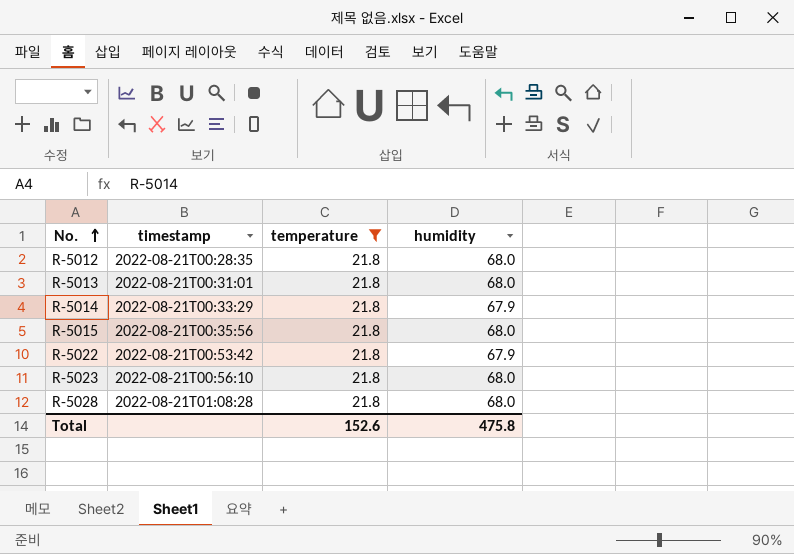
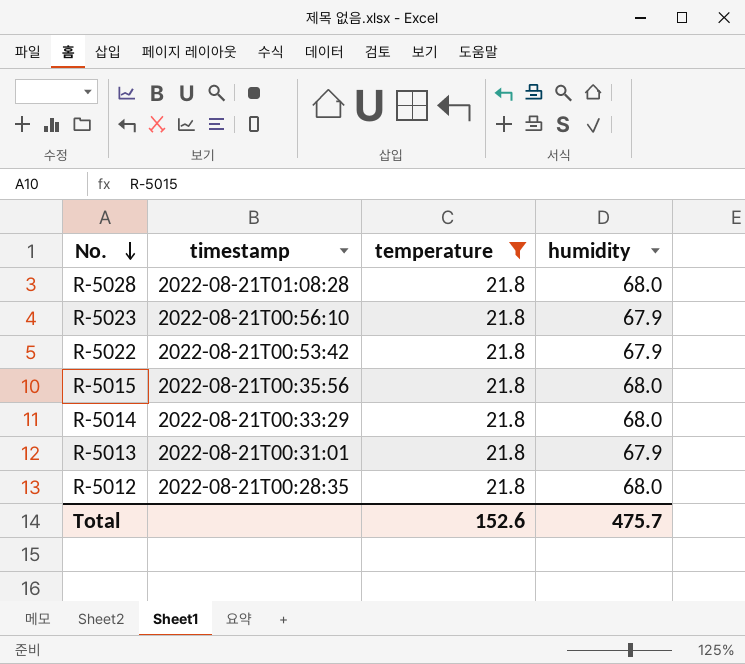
row order: No. ascending -> No. descending
R-5023 | humidity: 68.0 -> 67.9
R-5014 | humidity: 67.9 -> 68.0
R-5013 | humidity: 68.0 -> 67.9
Total | humidity: 475.8 -> 475.7

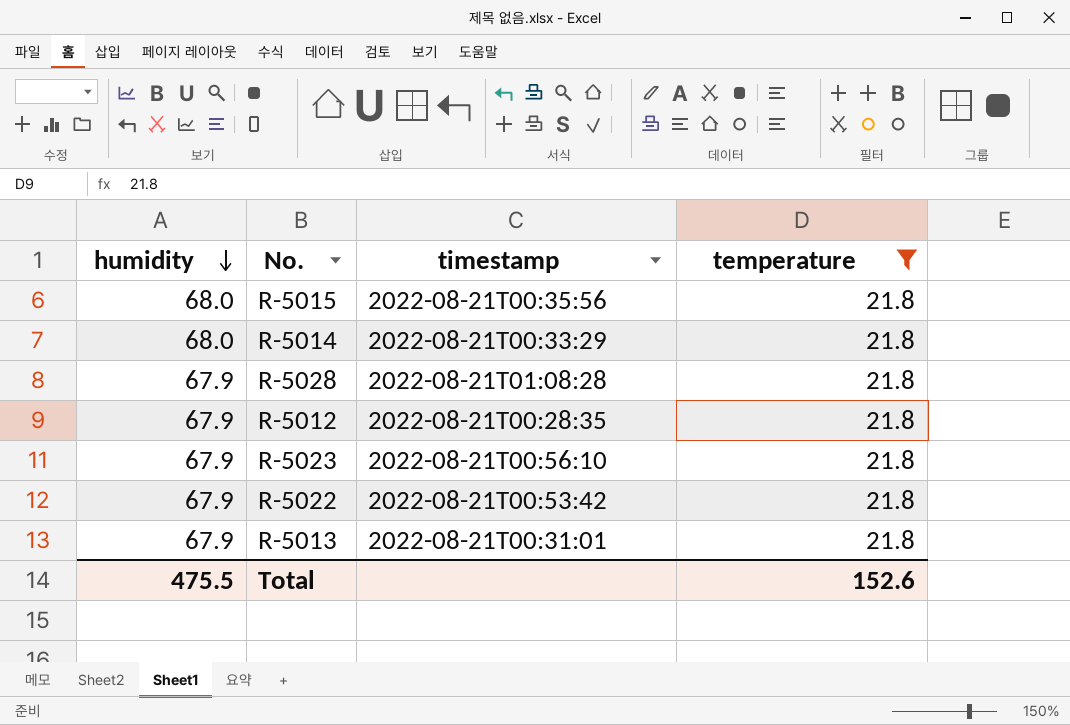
row order: No. descending -> humidity descending
column humidity | position: 4 -> 1
R-5028 | humidity: 68.0 -> 67.9
R-5012 | humidity: 68.0 -> 67.9
Total | humidity: 475.7 -> 475.5

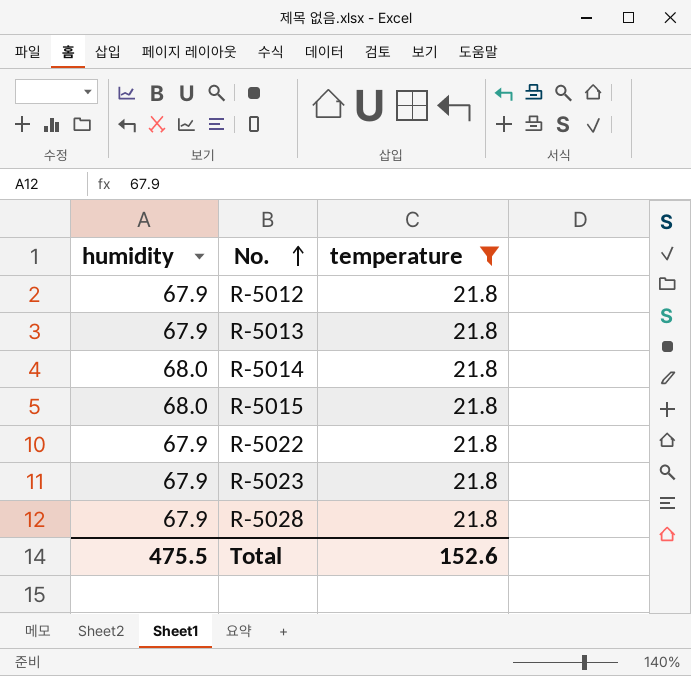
row order: humidity descending -> No. ascending
column timestamp | position: 3 -> none

